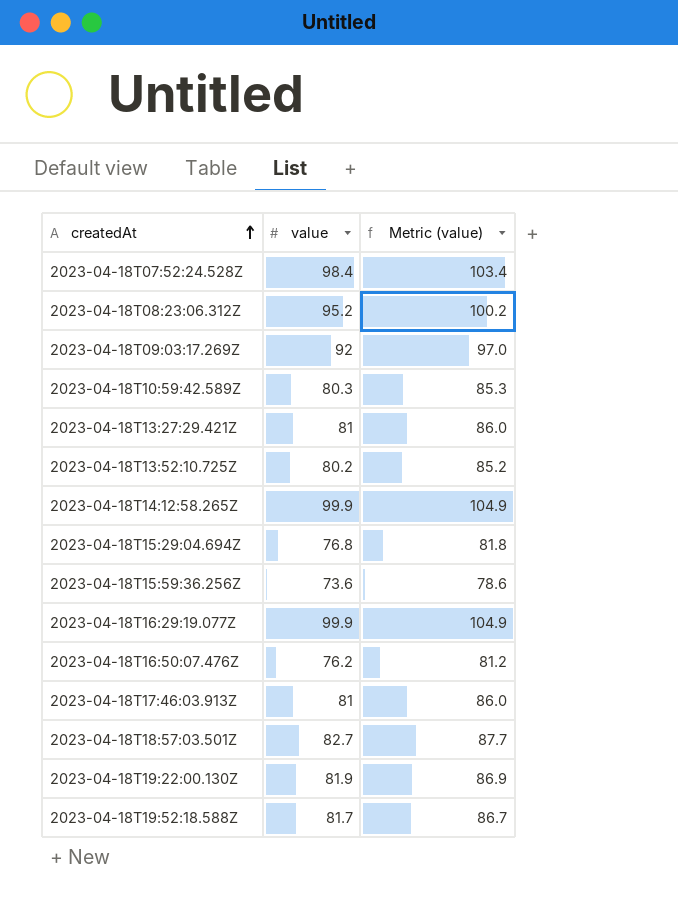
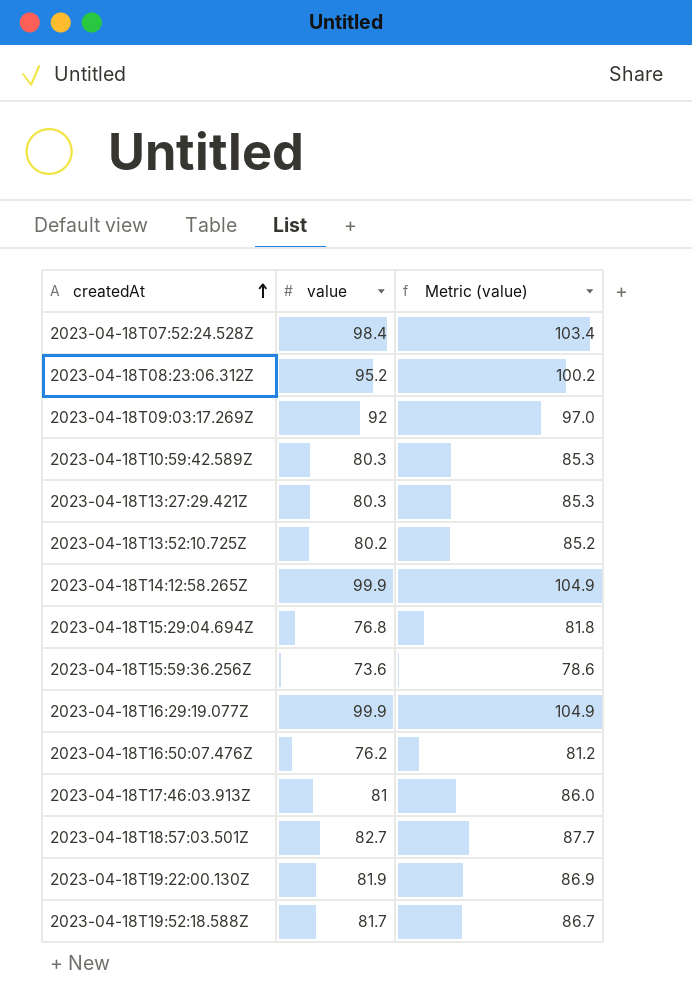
2023-04-18T13:27:29.421Z | value: 81 -> 80.3
2023-04-18T13:27:29.421Z | Metric (value): 86.0 -> 85.3

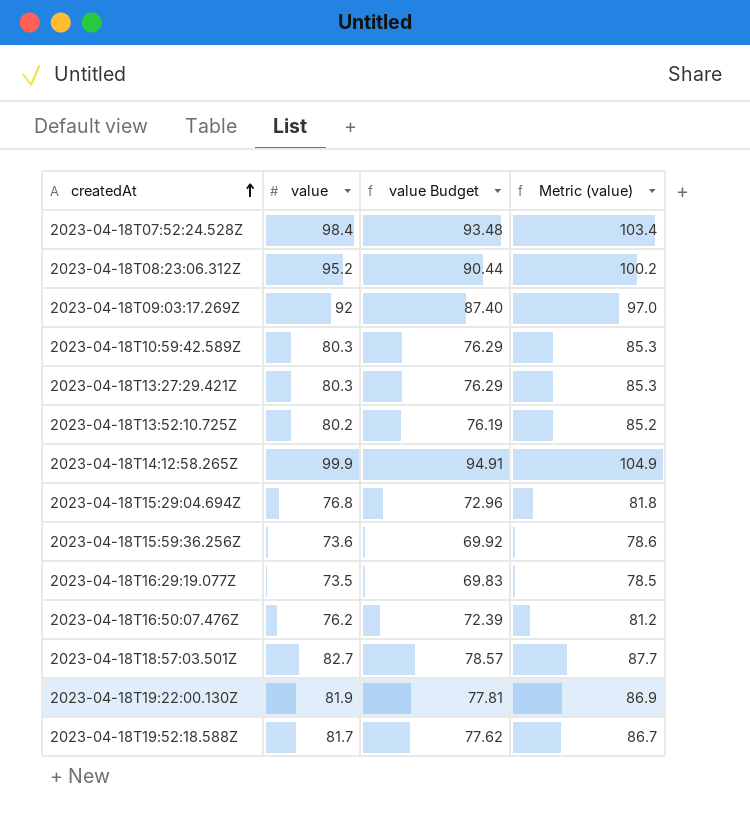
column value Budget | formula: none -> [value] * 0.95
row 2023-04-18T17:46:03.913Z: 81 | 86.0 -> none
2023-04-18T16:29:19.077Z | value: 99.9 -> 73.5
2023-04-18T16:29:19.077Z | Metric (value): 104.9 -> 78.5

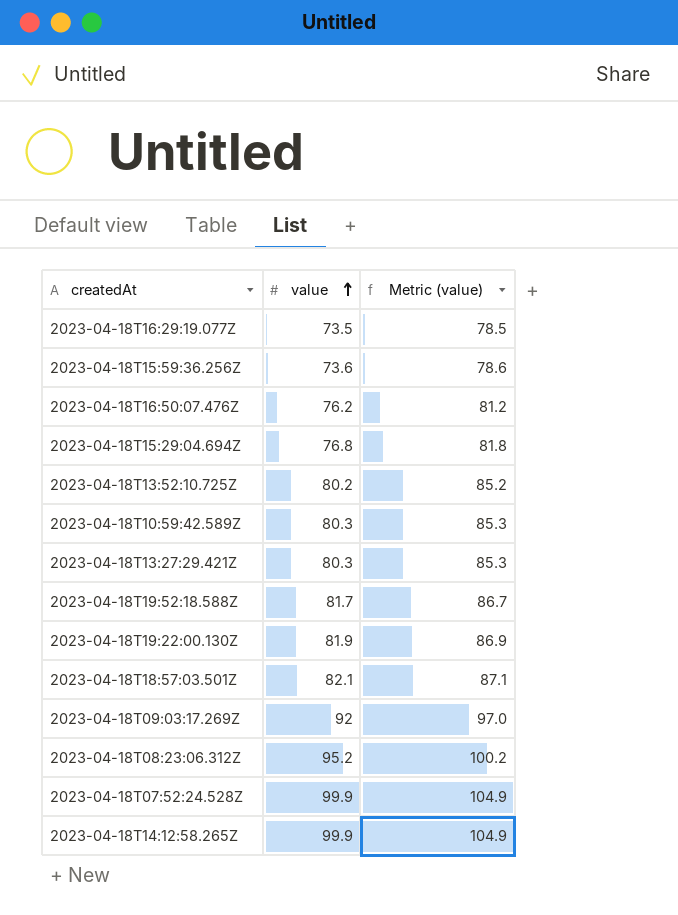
row order: createdAt ascending -> value ascending
column value Budget | formula: [value] * 0.95 -> none
2023-04-18T18:57:03.501Z | value: 82.7 -> 82.1
2023-04-18T18:57:03.501Z | Metric (value): 87.7 -> 87.1
2023-04-18T07:52:24.528Z | value: 98.4 -> 99.9
2023-04-18T07:52:24.528Z | Metric (value): 103.4 -> 104.9

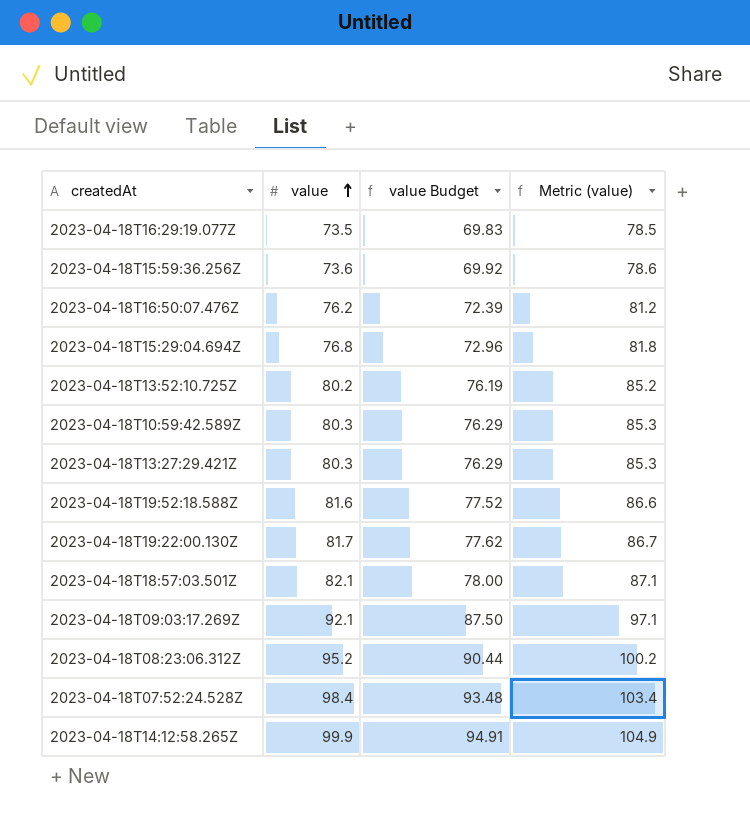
column value Budget | formula: none -> [value] * 0.95
2023-04-18T19:52:18.588Z | value: 81.7 -> 81.6
2023-04-18T19:52:18.588Z | Metric (value): 86.7 -> 86.6
2023-04-18T19:22:00.130Z | value: 81.9 -> 81.7
2023-04-18T19:22:00.130Z | Metric (value): 86.9 -> 86.7
2023-04-18T09:03:17.269Z | value: 92 -> 92.1
2023-04-18T09:03:17.269Z | Metric (value): 97.0 -> 97.1
2023-04-18T07:52:24.528Z | value: 99.9 -> 98.4
2023-04-18T07:52:24.528Z | Metric (value): 104.9 -> 103.4

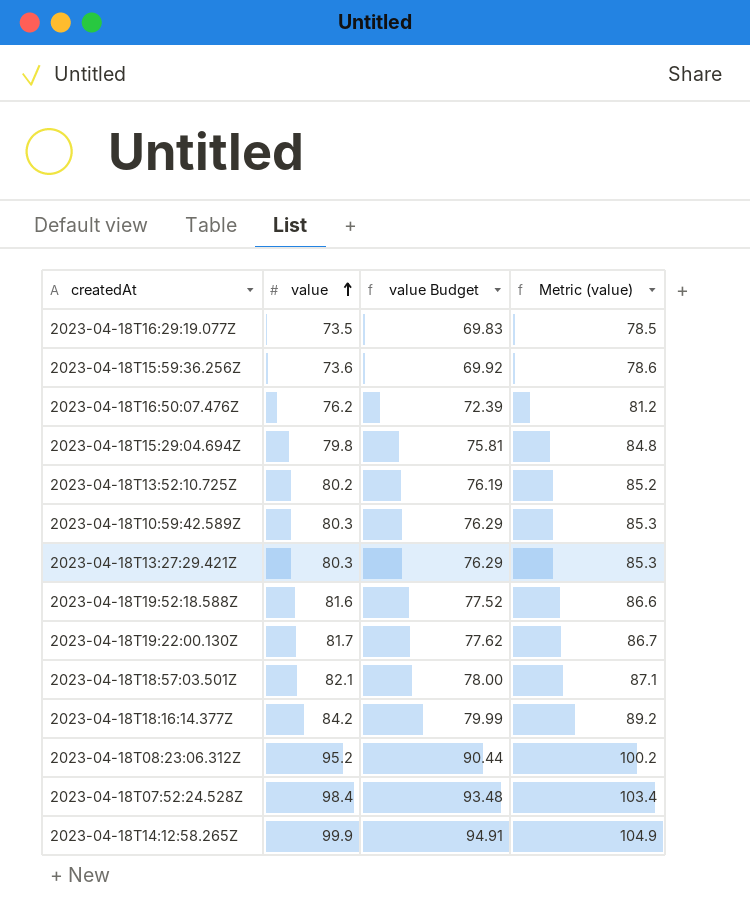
row 2023-04-18T09:03:17.269Z: 92.1 | 87.50 | 97.1 -> none
2023-04-18T15:29:04.694Z | value: 76.8 -> 79.8
2023-04-18T15:29:04.694Z | value Budget: 72.96 -> 75.81
2023-04-18T15:29:04.694Z | Metric (value): 81.8 -> 84.8
row 2023-04-18T18:16:14.377Z: none -> 84.2 | 79.99 | 89.2

